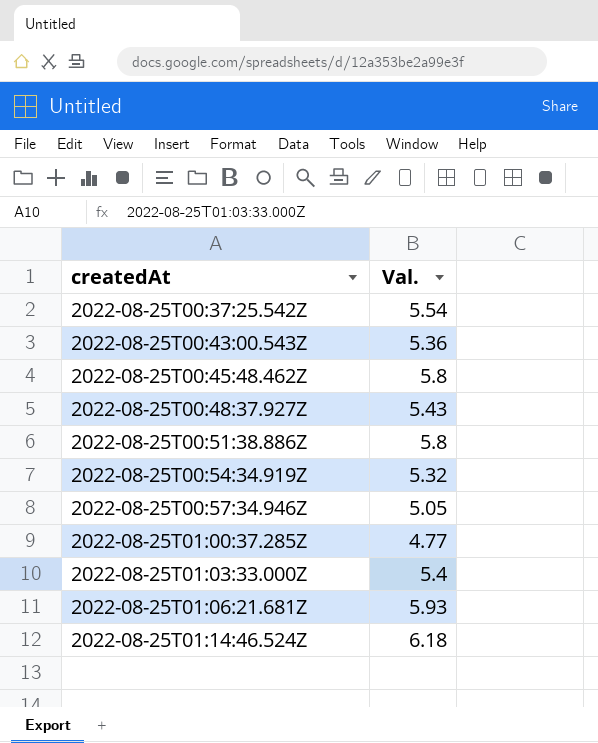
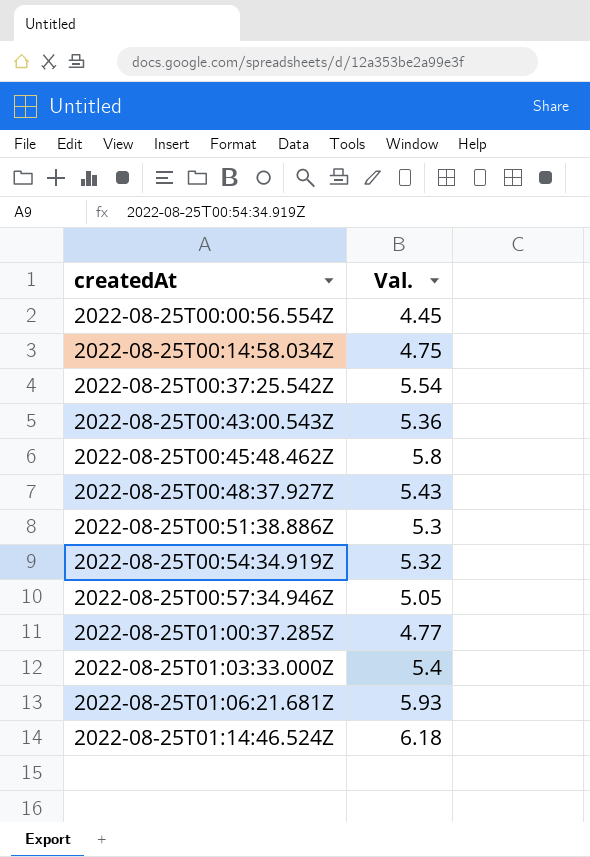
row 2022-08-25T00:00:56.554Z: none -> 4.45
row 2022-08-25T00:14:58.034Z: none -> 4.75
2022-08-25T00:51:38.886Z | Val.: 5.8 -> 5.3

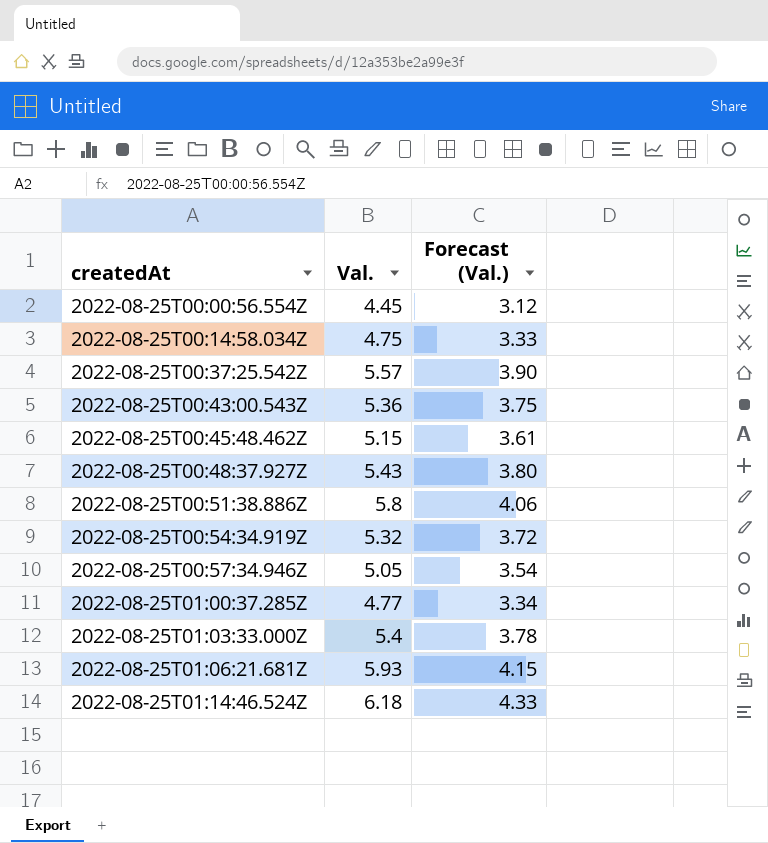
column Forecast (Val.) | formula: none -> [Val.] * 0.7
2022-08-25T00:37:25.542Z | Val.: 5.54 -> 5.57
2022-08-25T00:45:48.462Z | Val.: 5.8 -> 5.15
2022-08-25T00:51:38.886Z | Val.: 5.3 -> 5.8

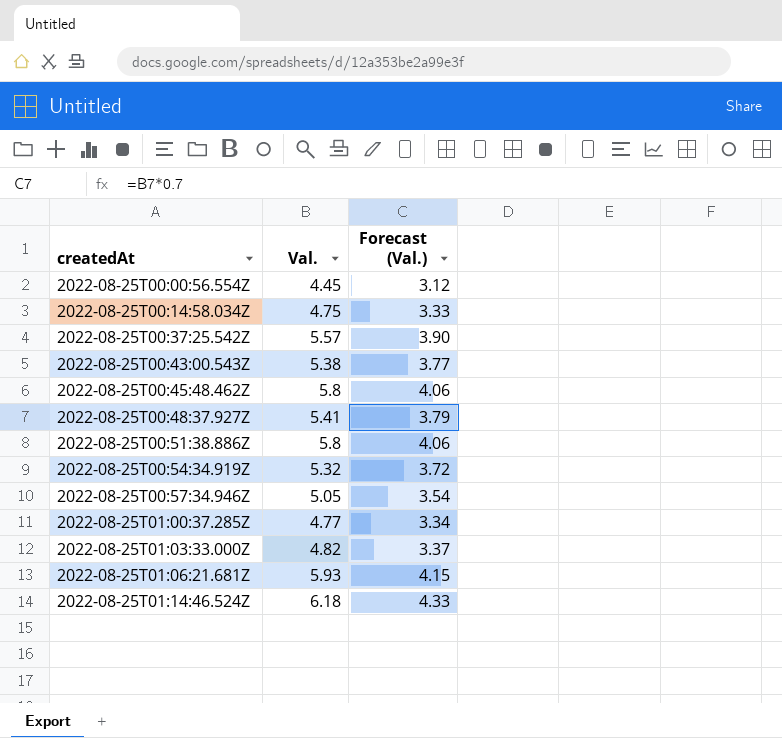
2022-08-25T00:43:00.543Z | Val.: 5.36 -> 5.38
2022-08-25T00:43:00.543Z | Forecast (Val.): 3.75 -> 3.77
2022-08-25T00:45:48.462Z | Val.: 5.15 -> 5.8
2022-08-25T00:45:48.462Z | Forecast (Val.): 3.61 -> 4.06
2022-08-25T00:48:37.927Z | Val.: 5.43 -> 5.41
2022-08-25T00:48:37.927Z | Forecast (Val.): 3.80 -> 3.79
2022-08-25T01:03:33.000Z | Val.: 5.4 -> 4.82
2022-08-25T01:03:33.000Z | Forecast (Val.): 3.78 -> 3.37

